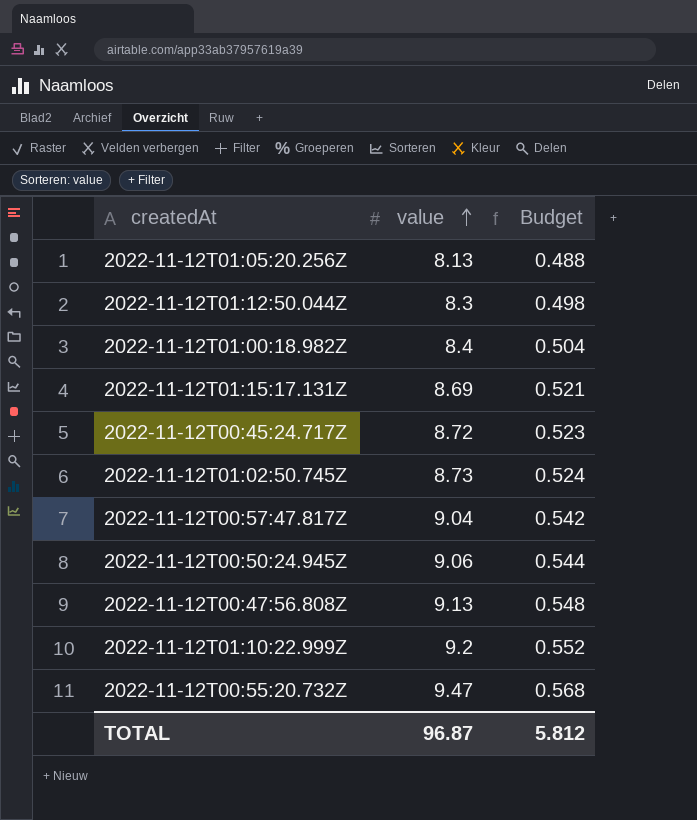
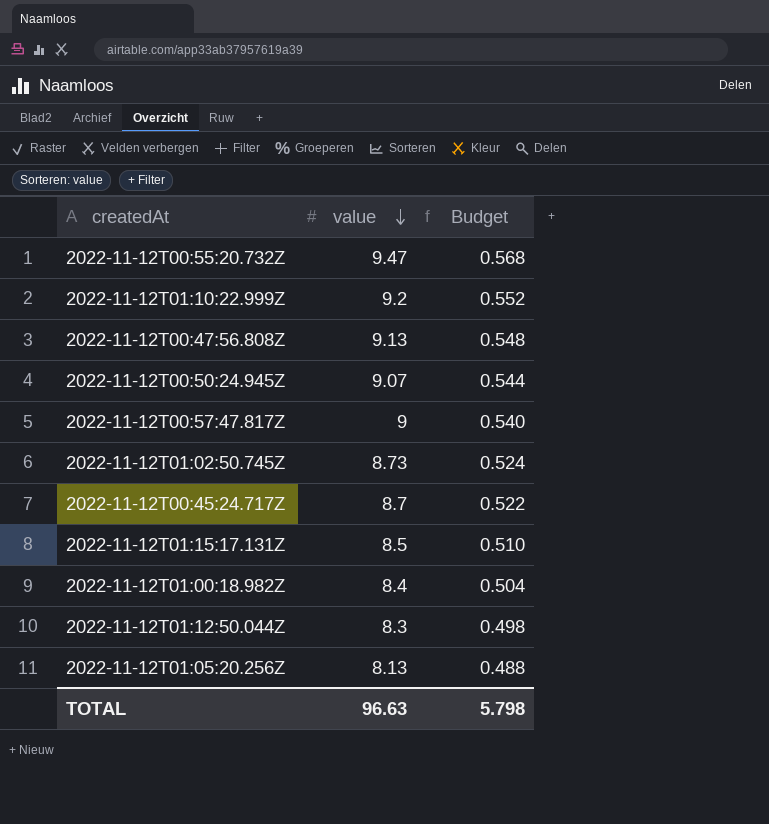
row order: value ascending -> value descending
2022-11-12T00:50:24.945Z | value: 9.06 -> 9.07
2022-11-12T00:57:47.817Z | value: 9.04 -> 9
2022-11-12T00:57:47.817Z | Budget: 0.542 -> 0.540
2022-11-12T00:45:24.717Z | value: 8.72 -> 8.7
2022-11-12T00:45:24.717Z | Budget: 0.523 -> 0.522
2022-11-12T01:15:17.131Z | value: 8.69 -> 8.5
2022-11-12T01:15:17.131Z | Budget: 0.521 -> 0.510
TOTAL | value: 96.87 -> 96.63
TOTAL | Budget: 5.812 -> 5.798

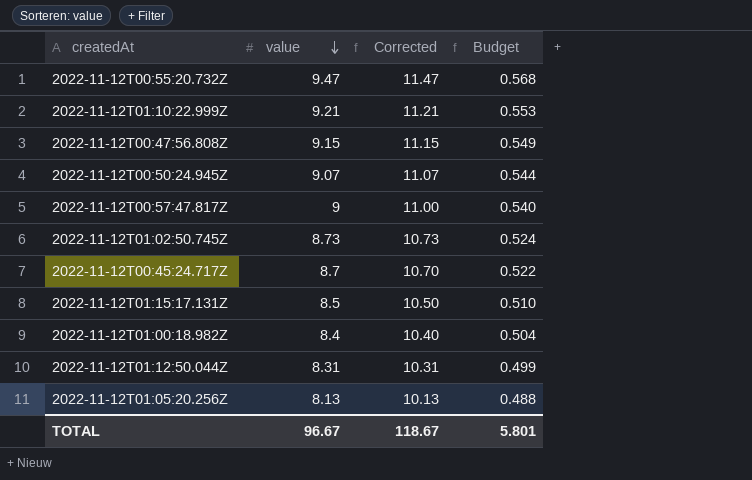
column Corrected | formula: none -> [value] + 2
2022-11-12T01:10:22.999Z | value: 9.2 -> 9.21
2022-11-12T01:10:22.999Z | Budget: 0.552 -> 0.553
2022-11-12T00:47:56.808Z | value: 9.13 -> 9.15
2022-11-12T00:47:56.808Z | Budget: 0.548 -> 0.549
2022-11-12T01:12:50.044Z | value: 8.3 -> 8.31
2022-11-12T01:12:50.044Z | Budget: 0.498 -> 0.499
TOTAL | value: 96.63 -> 96.67
TOTAL | Budget: 5.798 -> 5.801

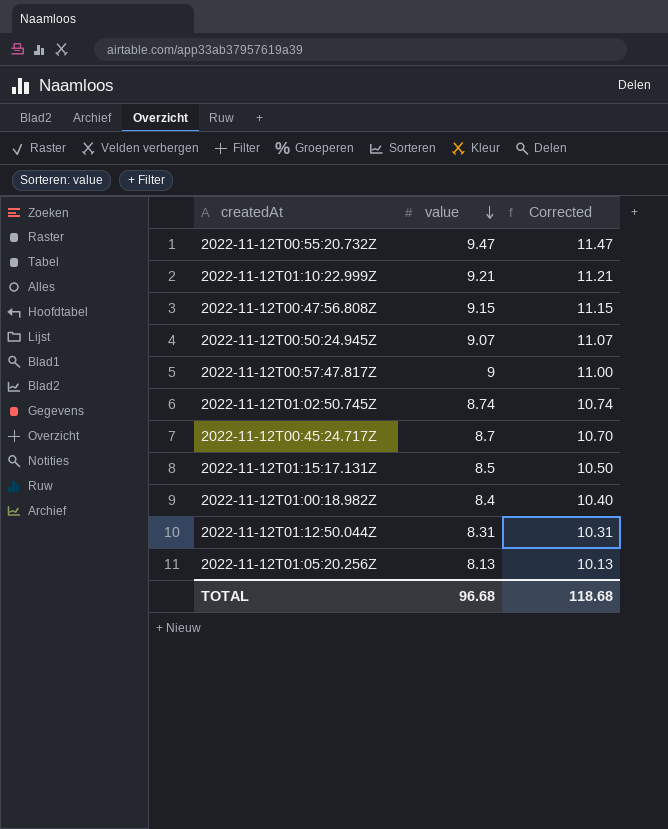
column Budget | formula: [value] * 0.06 -> none
2022-11-12T01:02:50.745Z | value: 8.73 -> 8.74
2022-11-12T01:02:50.745Z | Corrected: 10.73 -> 10.74
TOTAL | value: 96.67 -> 96.68
TOTAL | Corrected: 118.67 -> 118.68

